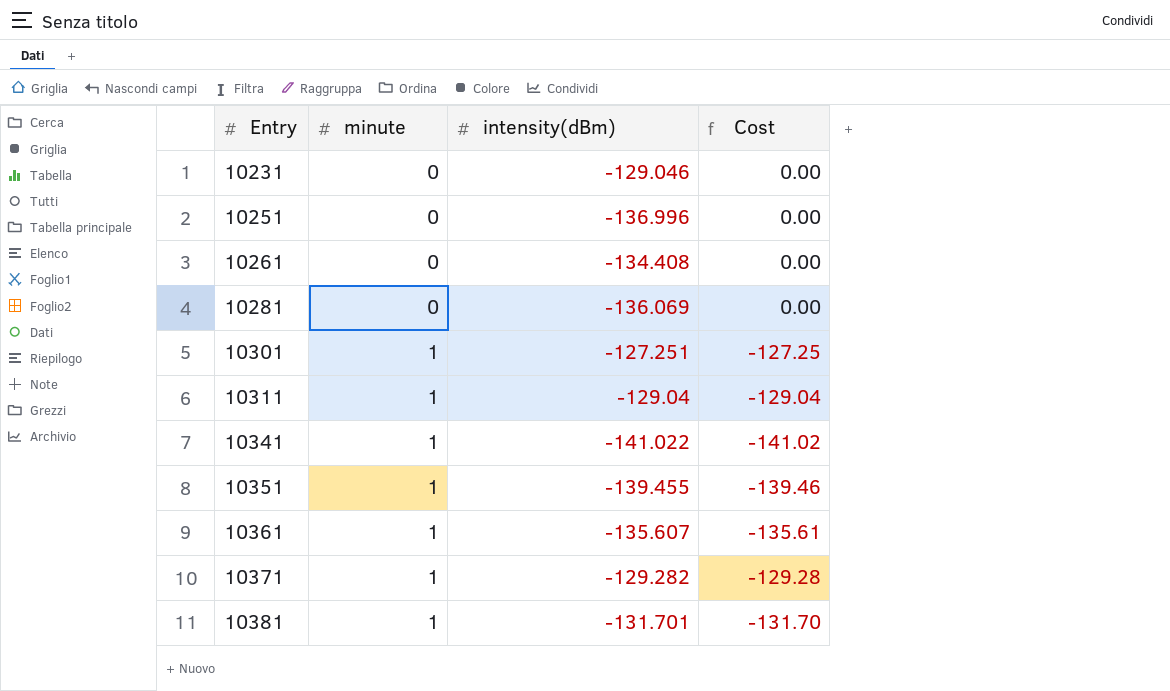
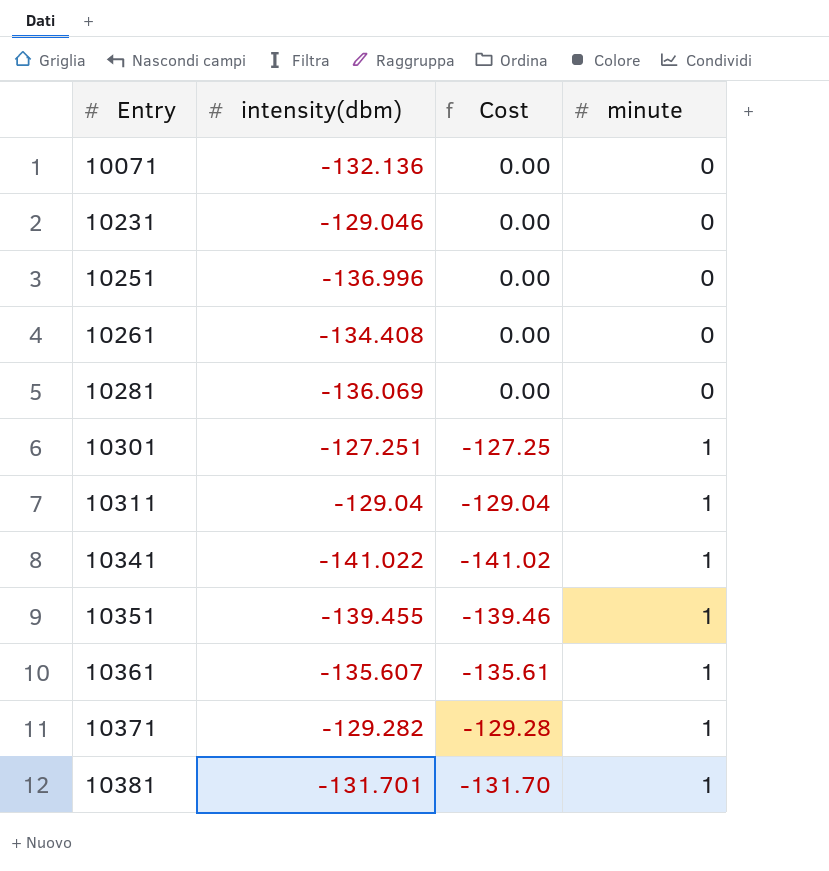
column name: intensity(dBm) -> intensity(dbm)
column minute | position: 2 -> 4
row 10071: none -> -132.136 | 0.00 | 0

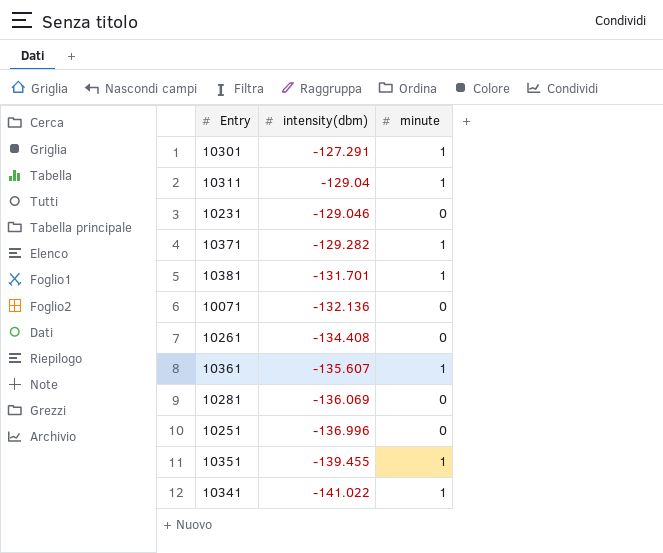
row order: Entry ascending -> intensity(dbm) descending
column Cost | formula: [intensity(dbm)] * [minute] -> none
10301 | intensity(dbm): -127.251 -> -127.291

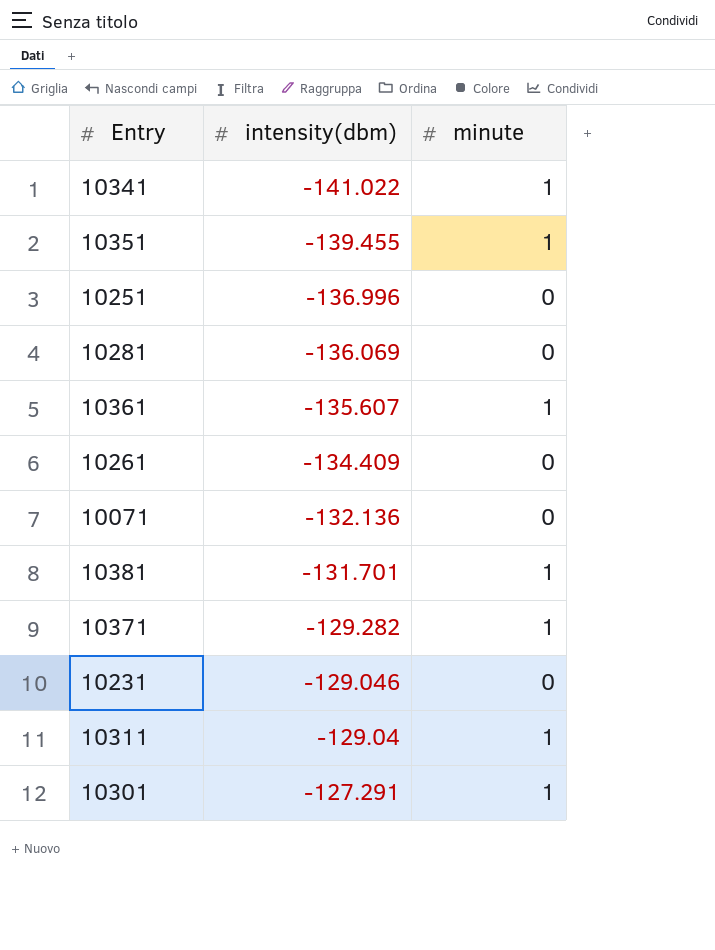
row order: intensity(dbm) descending -> intensity(dbm) ascending
10261 | intensity(dbm): -134.408 -> -134.409

